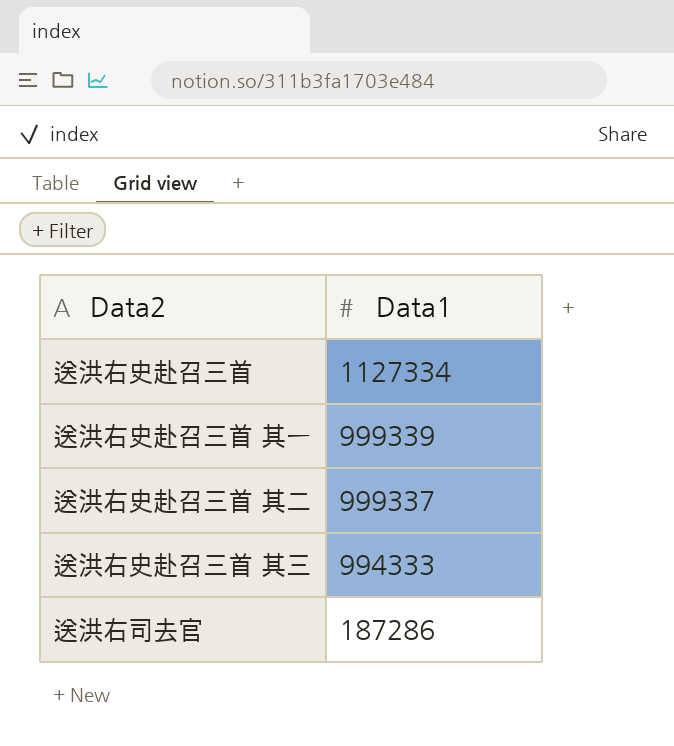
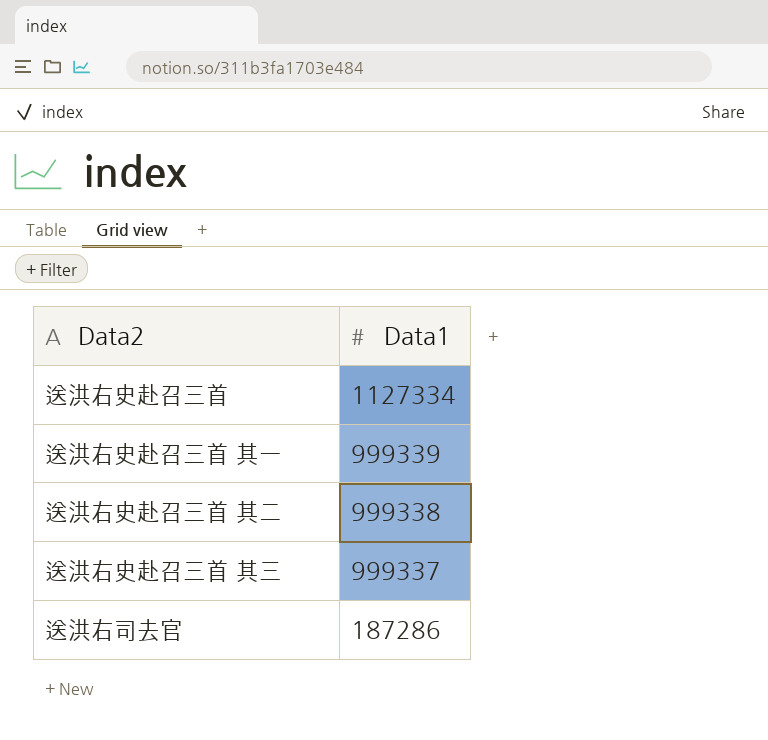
送洪右史赴召三首 其二 | Data1: 999337 -> 999338
送洪右史赴召三首 其三 | Data1: 994333 -> 999337

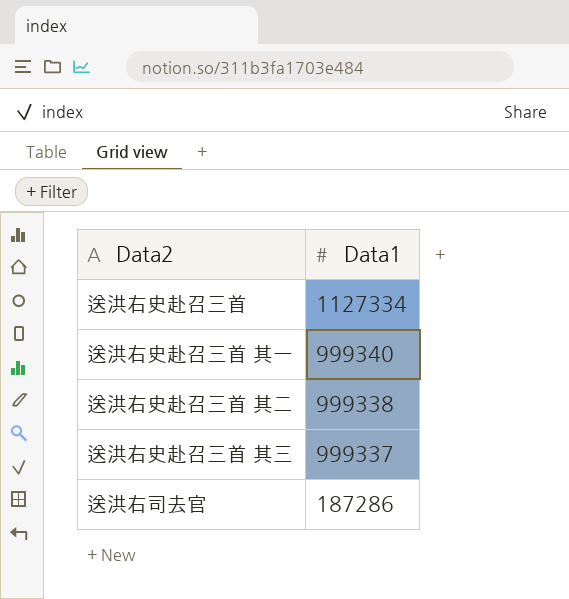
送洪右史赴召三首 其一 | Data1: 999339 -> 999340

